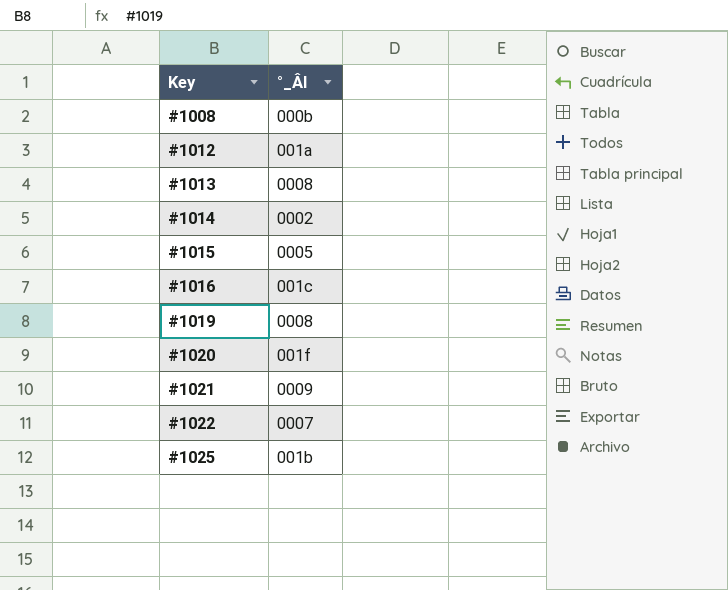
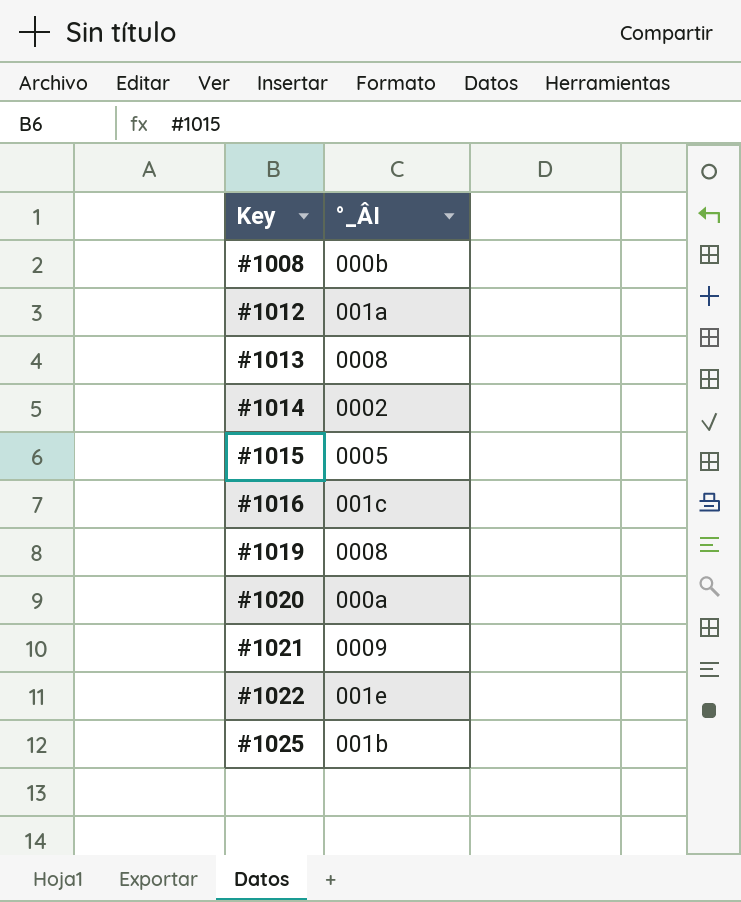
#1020 | °_ÂI: 001f -> 000a
#1022 | °_ÂI: 0007 -> 001e

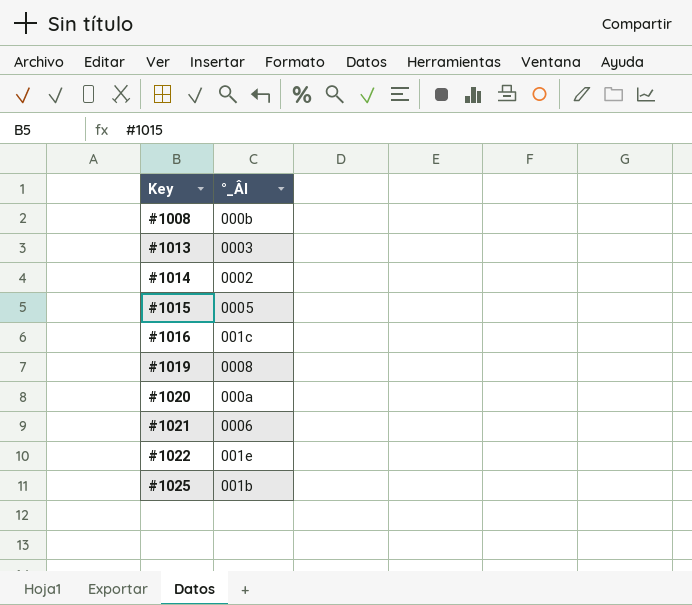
row #1012: 001a -> none
#1013 | °_ÂI: 0008 -> 0003
#1021 | °_ÂI: 0009 -> 0006

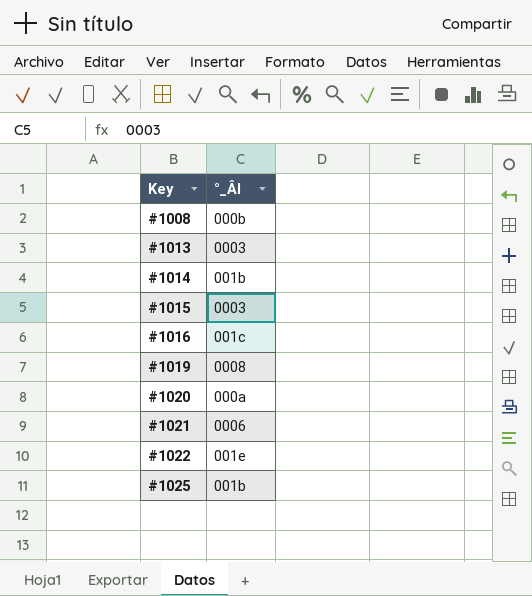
#1014 | °_ÂI: 0002 -> 001b
#1015 | °_ÂI: 0005 -> 0003

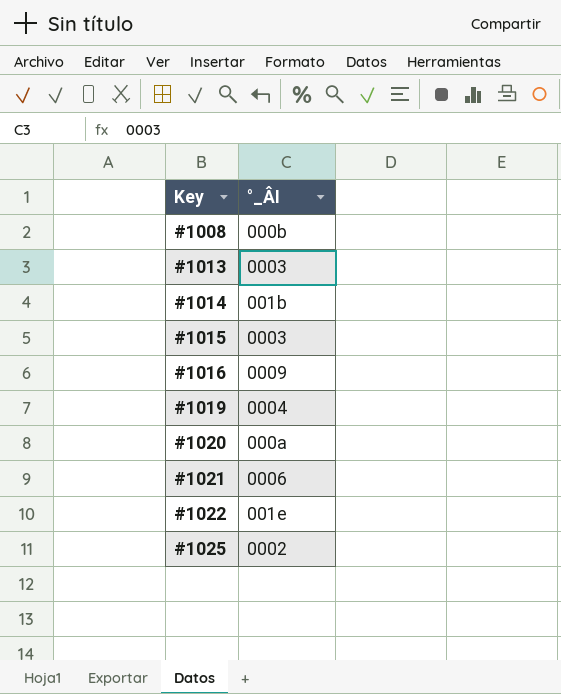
#1016 | °_ÂI: 001c -> 0009
#1019 | °_ÂI: 0008 -> 0004
#1025 | °_ÂI: 001b -> 0002

